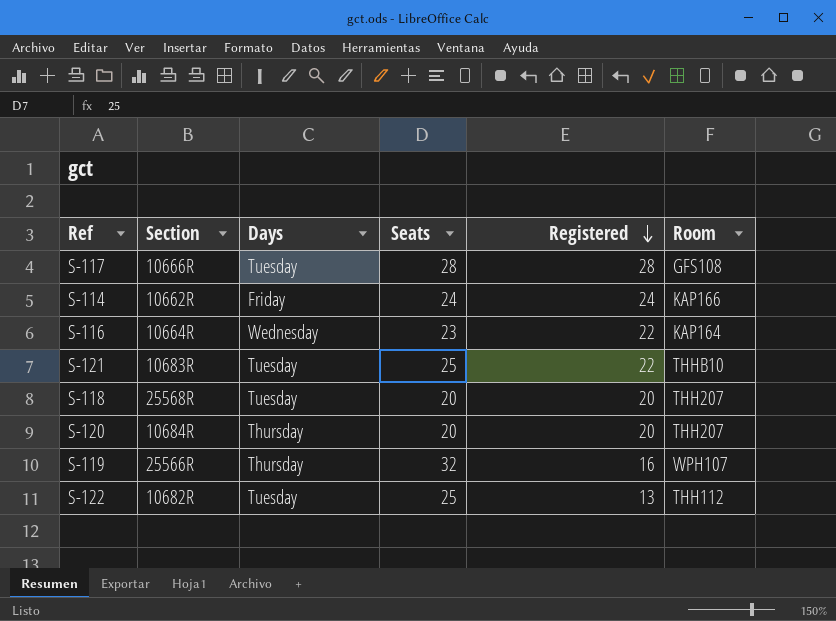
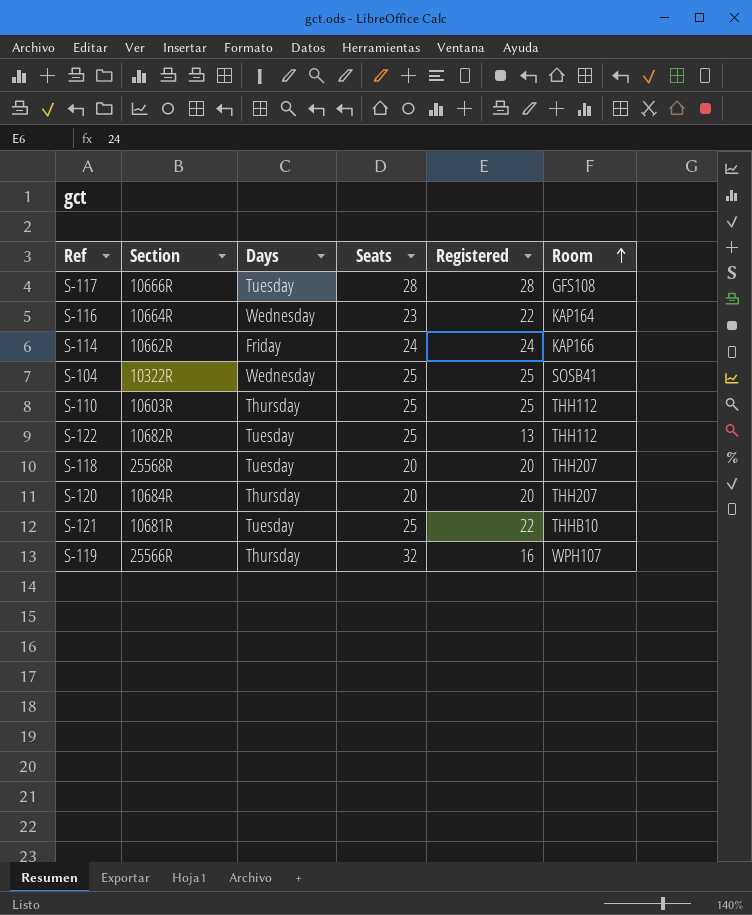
row order: Registered descending -> Room ascending
row S-104: none -> 10322R | Wednesday | 25 | 25 | SOSB41
row S-110: none -> 10603R | Thursday | 25 | 25 | THH112
S-121 | Section: 10683R -> 10681R

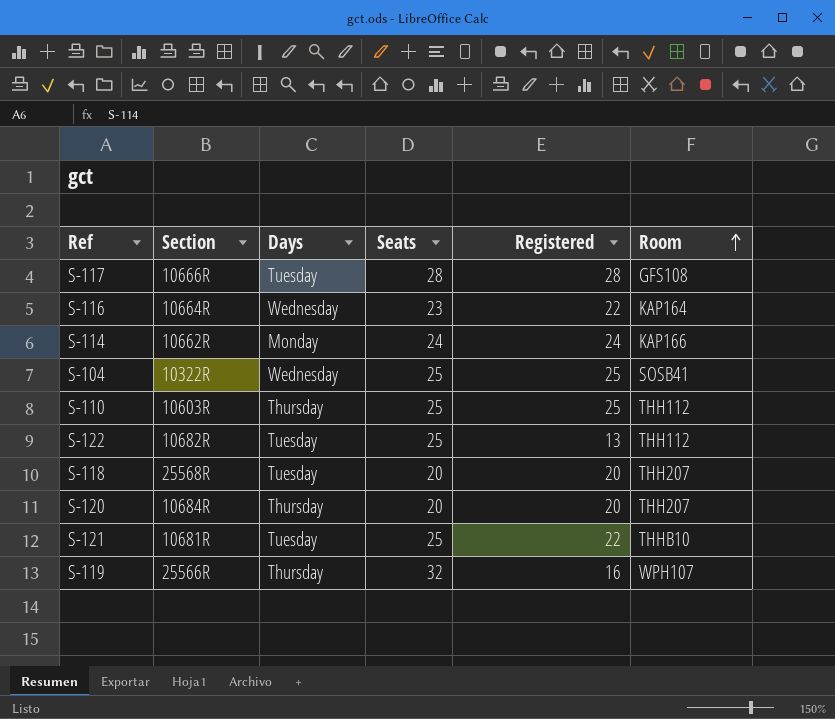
S-114 | Days: Friday -> Monday

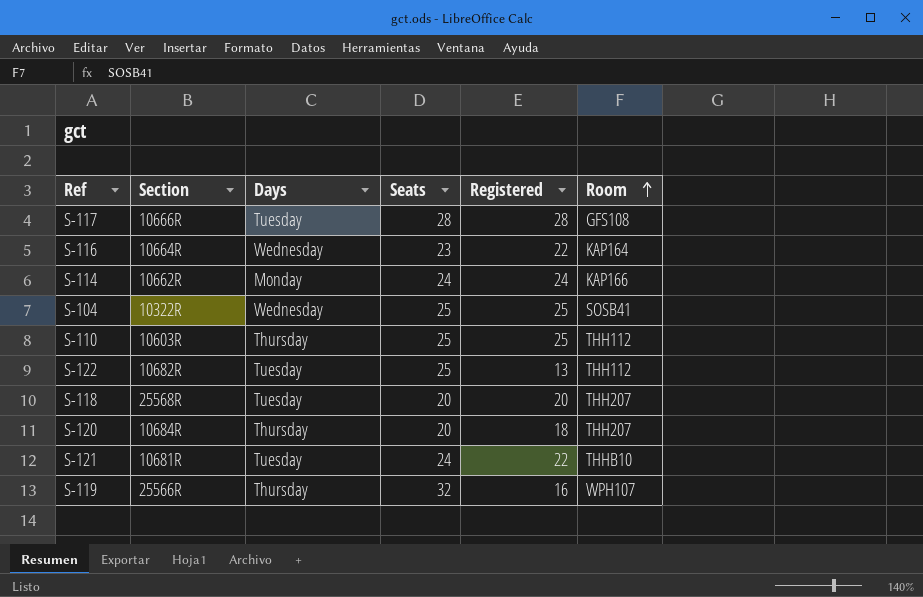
S-120 | Registered: 20 -> 18
S-121 | Seats: 25 -> 24

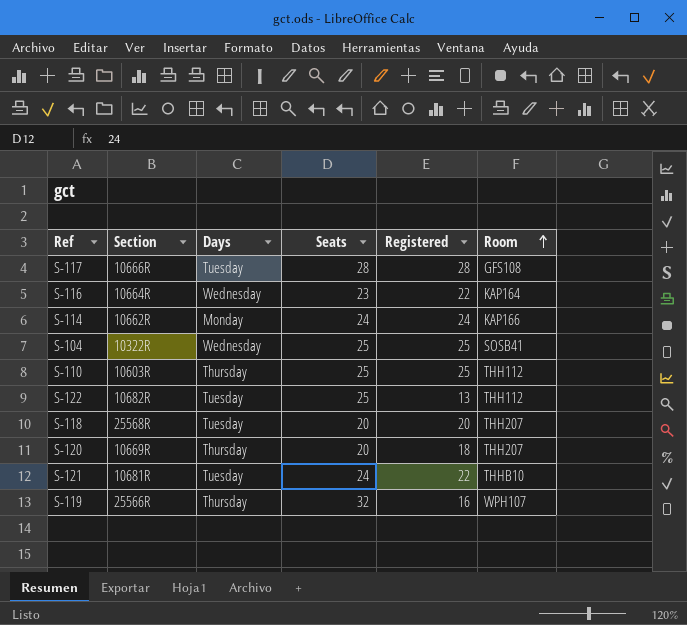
S-120 | Section: 10684R -> 10669R

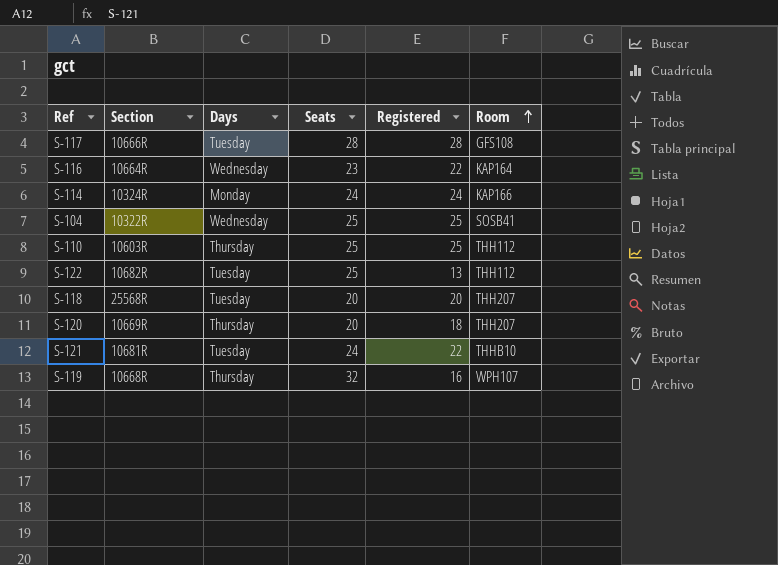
S-114 | Section: 10662R -> 10324R
S-119 | Section: 25566R -> 10668R

